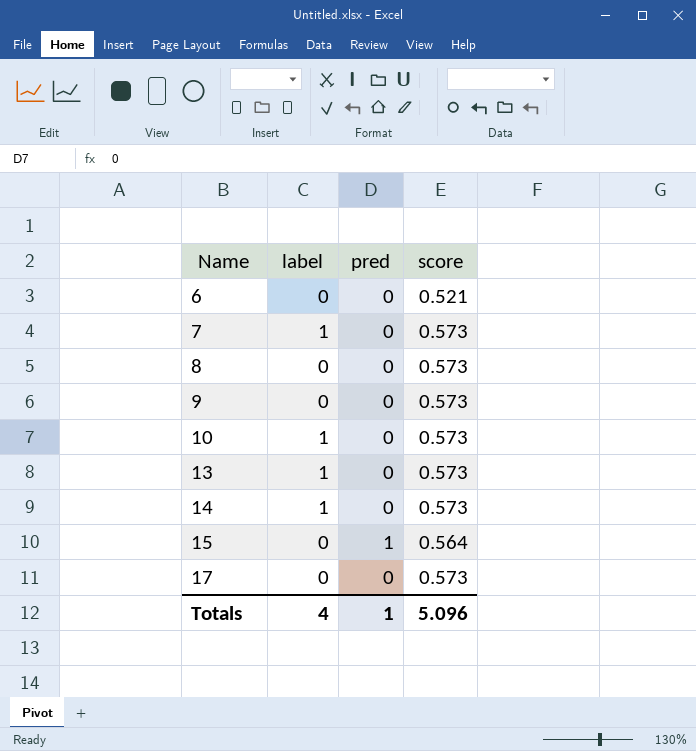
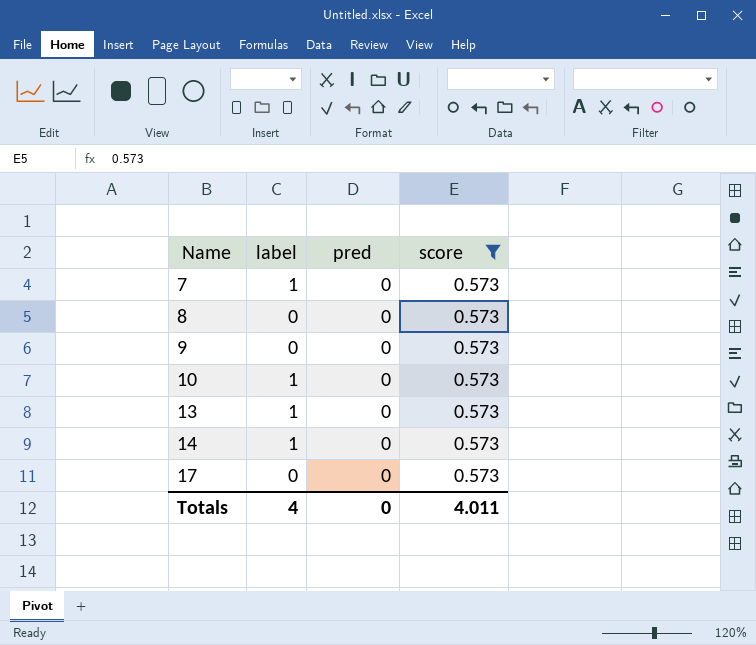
filter: none -> score = 0.573
Totals | pred: 1 -> 0
Totals | score: 5.096 -> 4.011

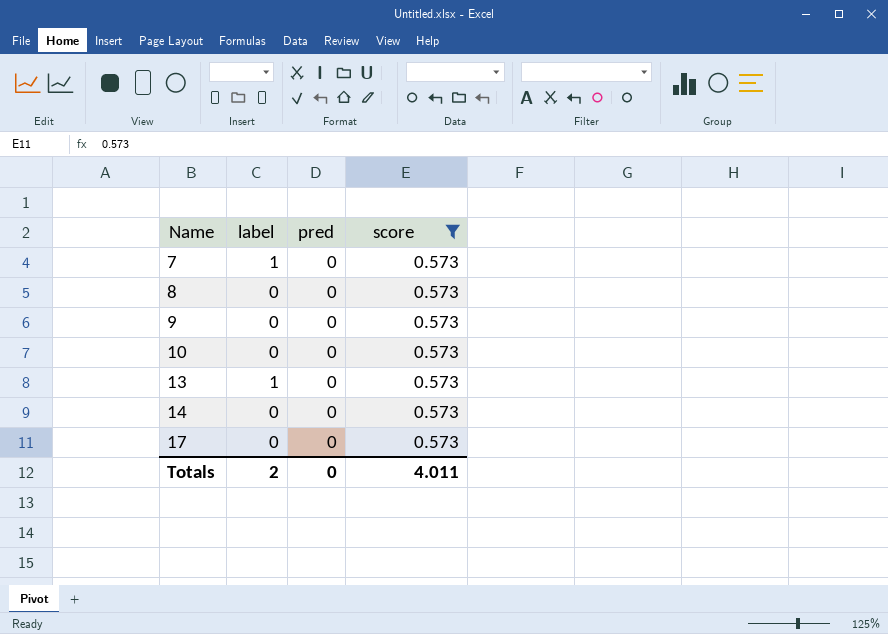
10 | label: 1 -> 0
14 | label: 1 -> 0
Totals | label: 4 -> 2

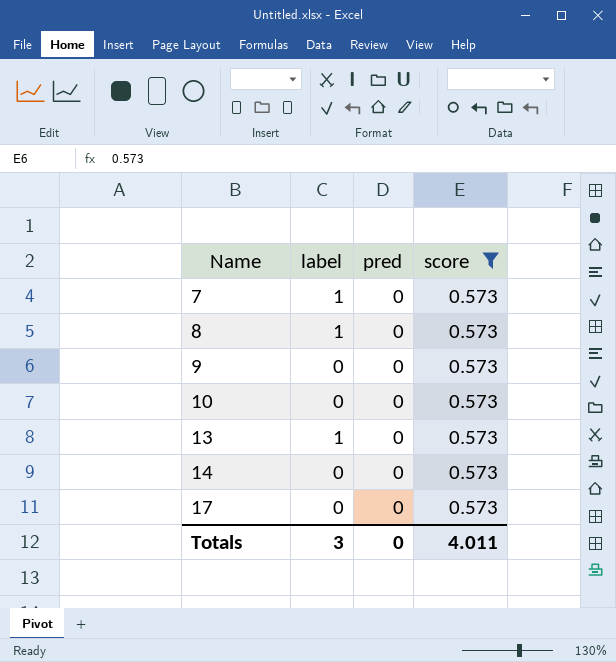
8 | label: 0 -> 1
Totals | label: 2 -> 3

